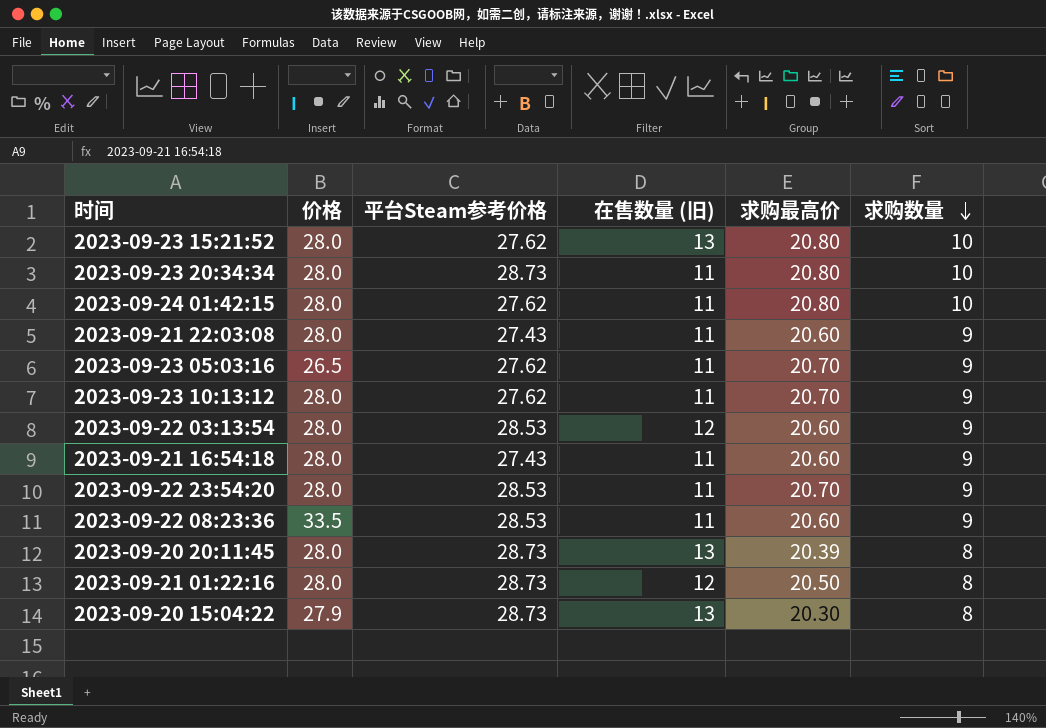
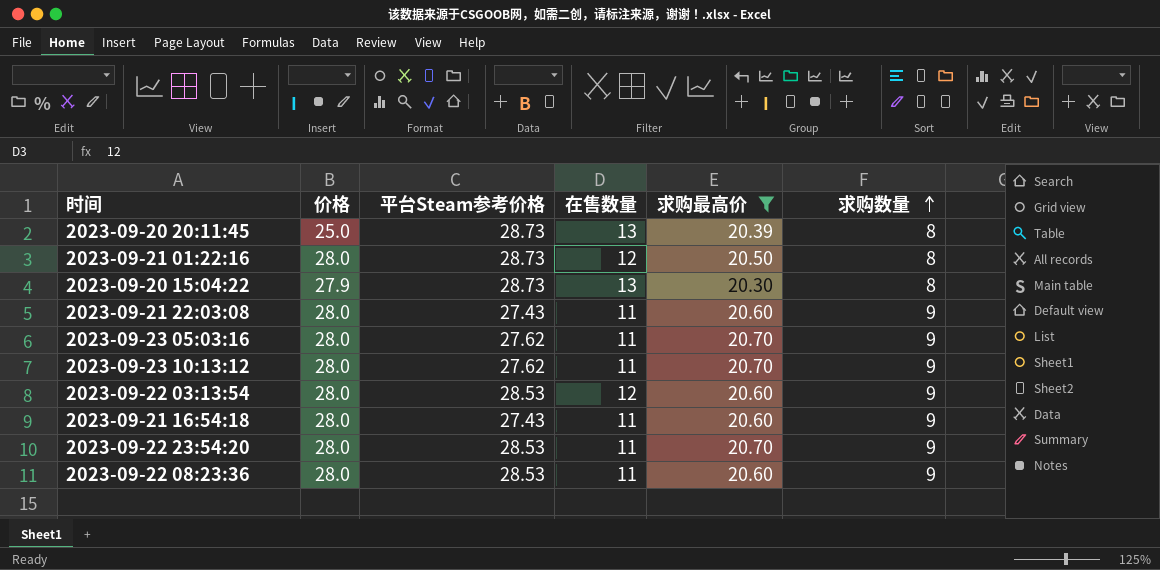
filter: none -> 求购最高价 != 20.80
row order: 求购数量 descending -> 求购数量 ascending
column name: 在售数量 (旧) -> 在售数量
2023-09-20 20:11:45 | 价格: 28.0 -> 25.0
2023-09-23 05:03:16 | 价格: 26.5 -> 28.0
2023-09-22 08:23:36 | 价格: 33.5 -> 28.0

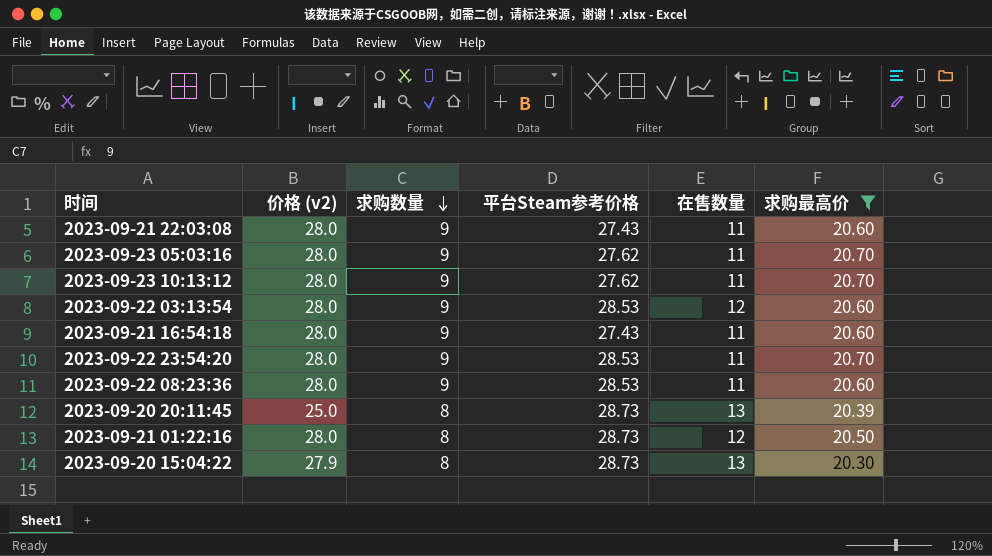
row order: 求购数量 ascending -> 求购数量 descending
column name: 价格 -> 价格 (v2)
column 求购数量 | position: 6 -> 3

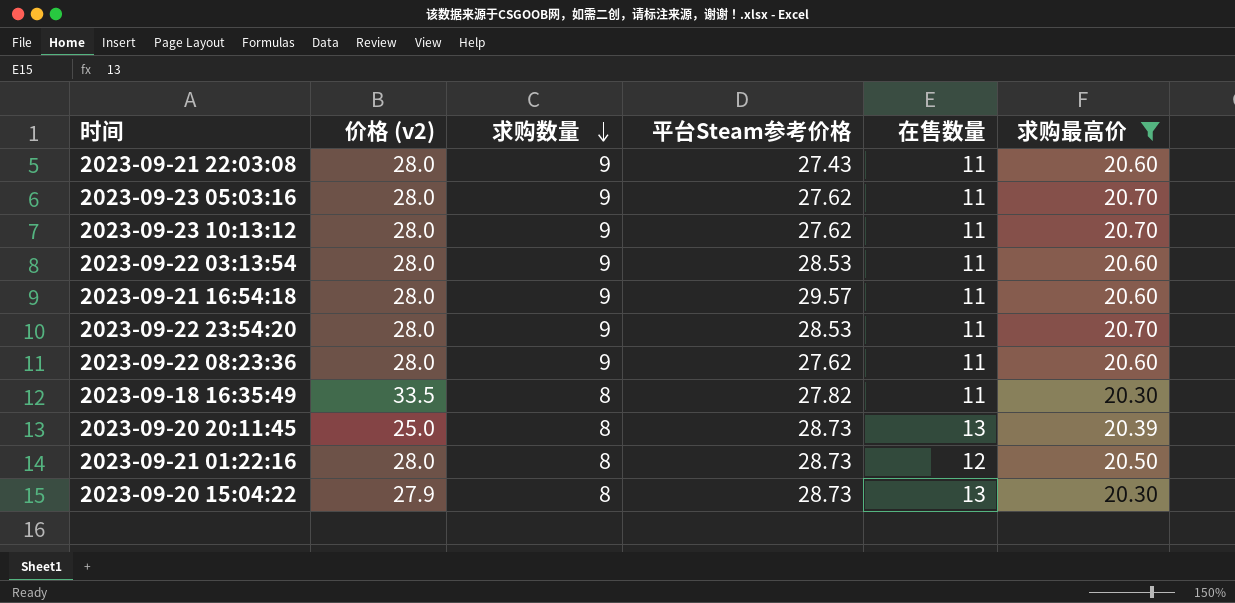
2023-09-22 03:13:54 | 在售数量: 12 -> 11
2023-09-21 16:54:18 | 平台Steam参考价格: 27.43 -> 29.57
2023-09-22 08:23:36 | 平台Steam参考价格: 28.53 -> 27.62
row 2023-09-18 16:35:49: none -> 33.5 | 8 | 27.82 | 11 | 20.30

